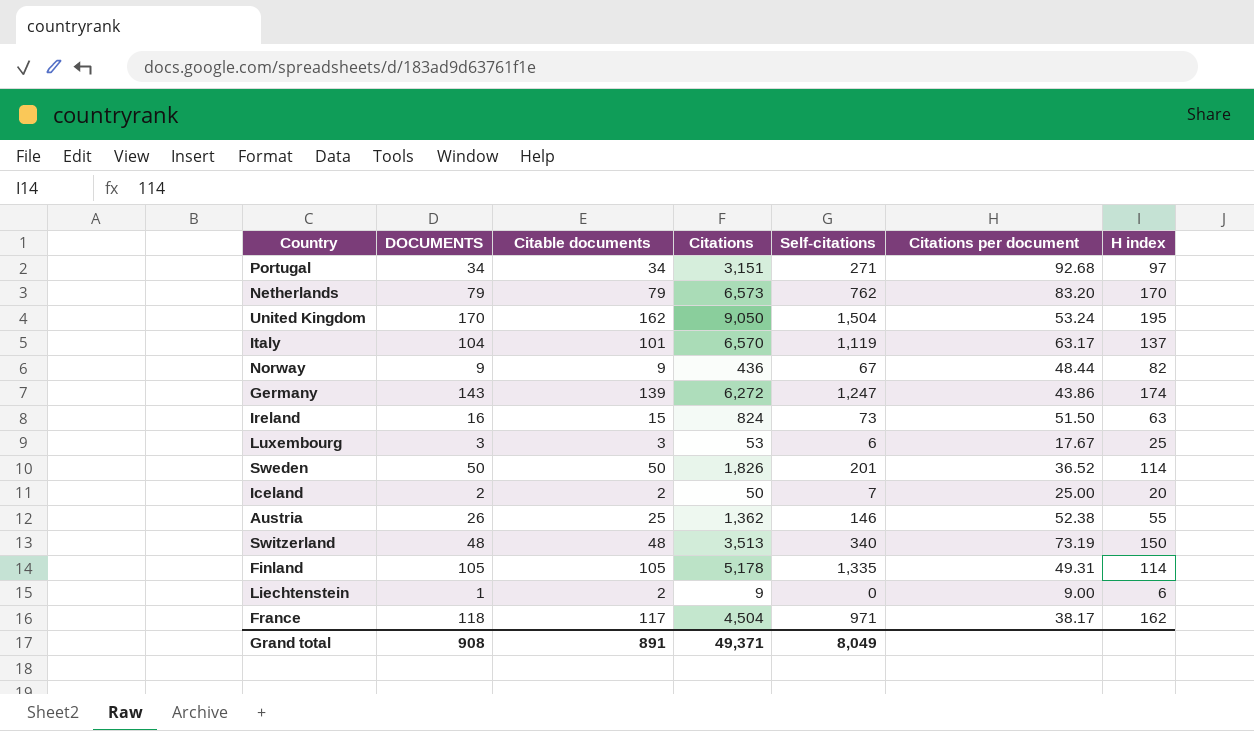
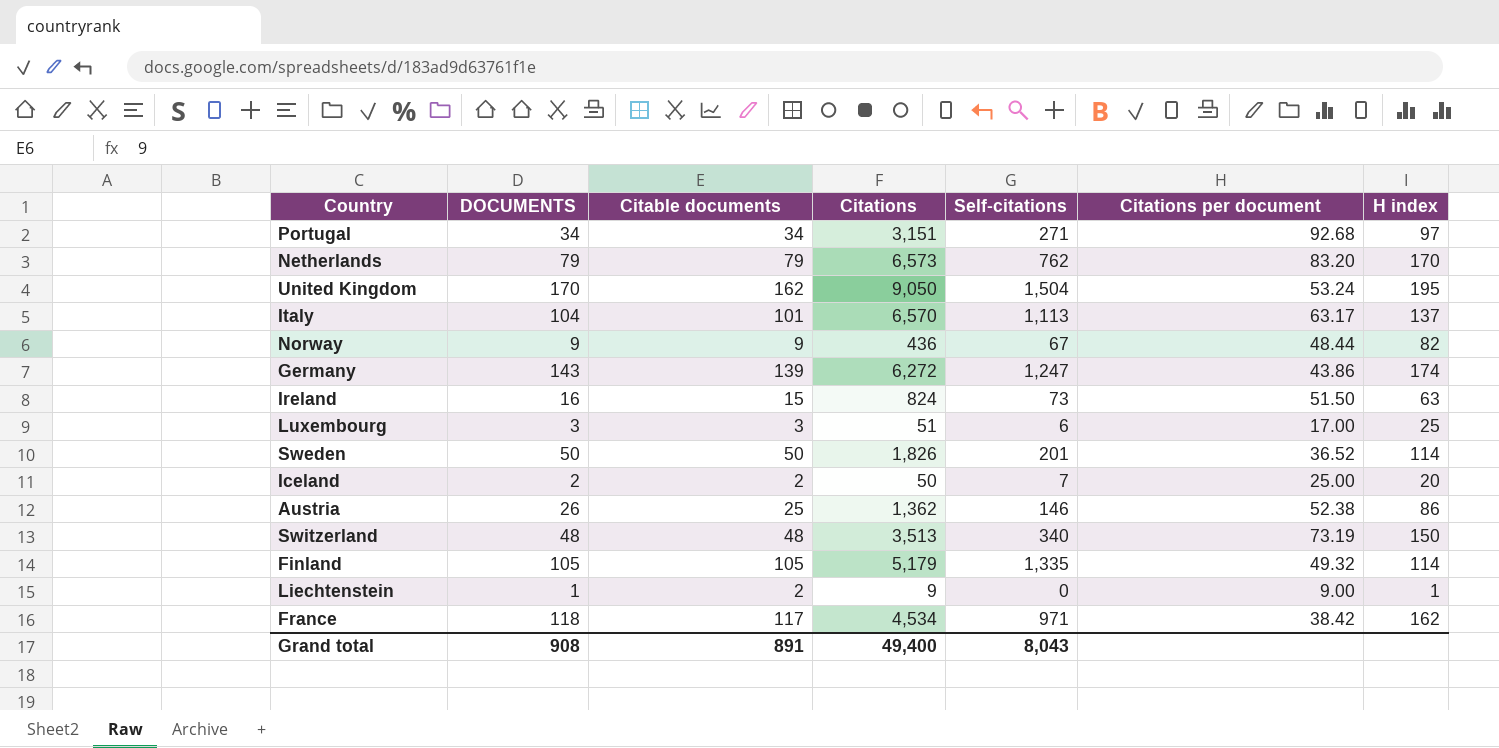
Italy | Self-citations: 1,119 -> 1,113
Luxembourg | Citations: 53 -> 51
Luxembourg | Citations per document: 17.67 -> 17.00
Austria | H index: 55 -> 86
Finland | Citations: 5,178 -> 5,179
Finland | Citations per document: 49.31 -> 49.32
Liechtenstein | H index: 6 -> 1
France | Citations: 4,504 -> 4,534
France | Citations per document: 38.17 -> 38.42
Grand total | Citations: 49,371 -> 49,400
Grand total | Self-citations: 8,049 -> 8,043

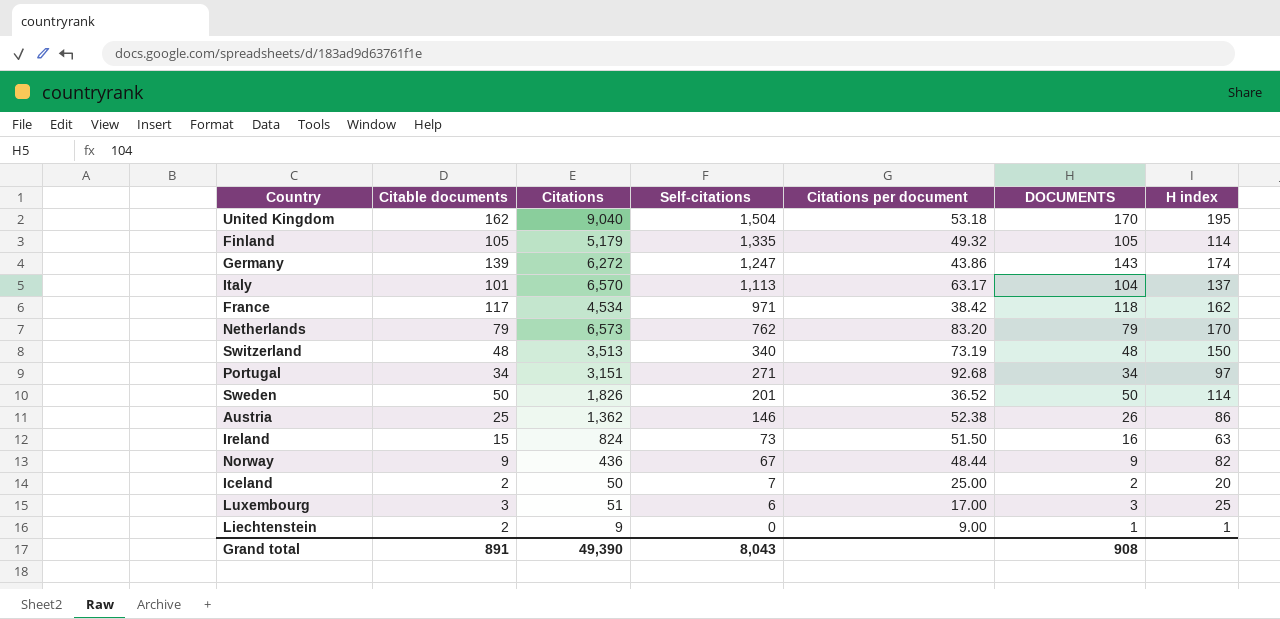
row order: none -> Self-citations descending
column DOCUMENTS | position: 2 -> 6
United Kingdom | Citations: 9,050 -> 9,040
United Kingdom | Citations per document: 53.24 -> 53.18
Grand total | Citations: 49,400 -> 49,390

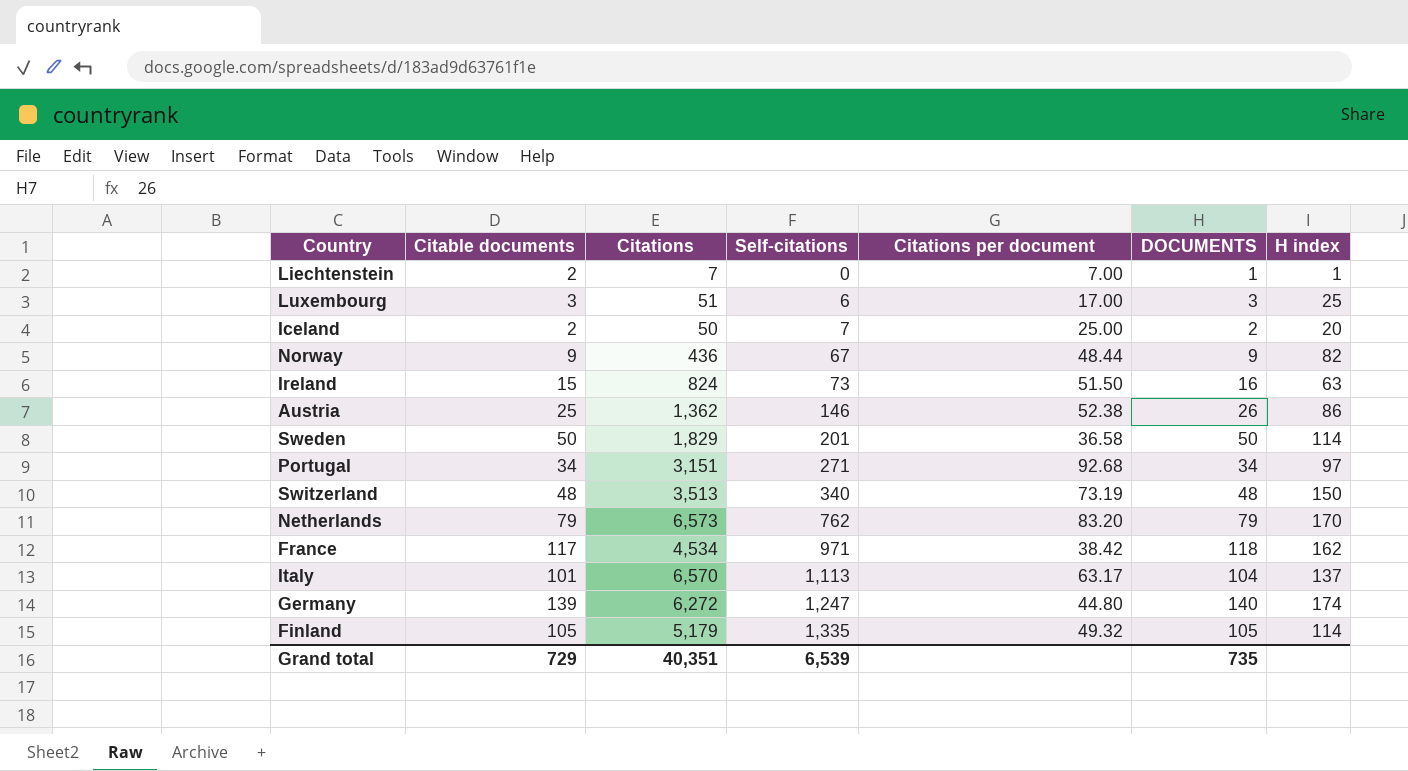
row order: Self-citations descending -> Self-citations ascending
row United Kingdom: 162 | 9,040 | 1,504 | 53.18 | 170 | 195 -> none
Liechtenstein | Citations: 9 -> 7
Liechtenstein | Citations per document: 9.00 -> 7.00
Sweden | Citations: 1,826 -> 1,829
Sweden | Citations per document: 36.52 -> 36.58
Germany | Citations per document: 43.86 -> 44.80
Germany | DOCUMENTS: 143 -> 140
Grand total | Citable documents: 891 -> 729
Grand total | Citations: 49,390 -> 40,351
Grand total | Self-citations: 8,043 -> 6,539
Grand total | DOCUMENTS: 908 -> 735

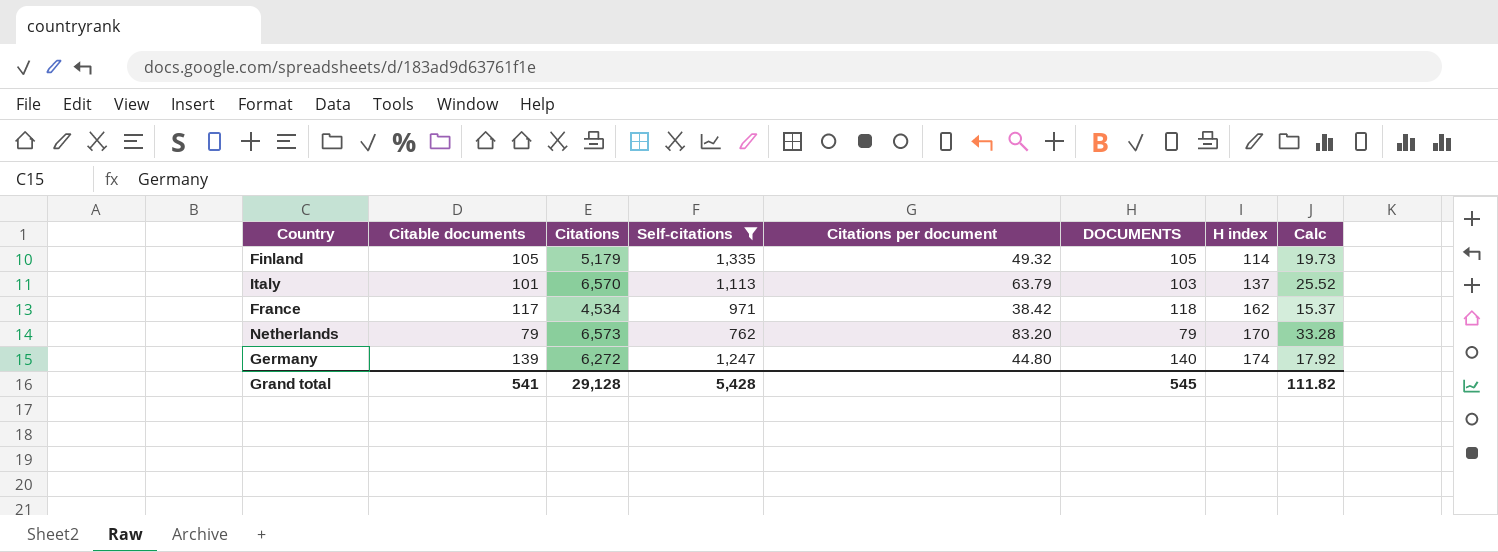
filter: none -> Self-citations >= 762
row order: Self-citations ascending -> H index ascending
column Calc | formula: none -> [Citations per document] * 0.4
Italy | Citations per document: 63.17 -> 63.79
Italy | DOCUMENTS: 104 -> 103
Grand total | Citable documents: 729 -> 541
Grand total | Citations: 40,351 -> 29,128
Grand total | Self-citations: 6,539 -> 5,428
Grand total | DOCUMENTS: 735 -> 545

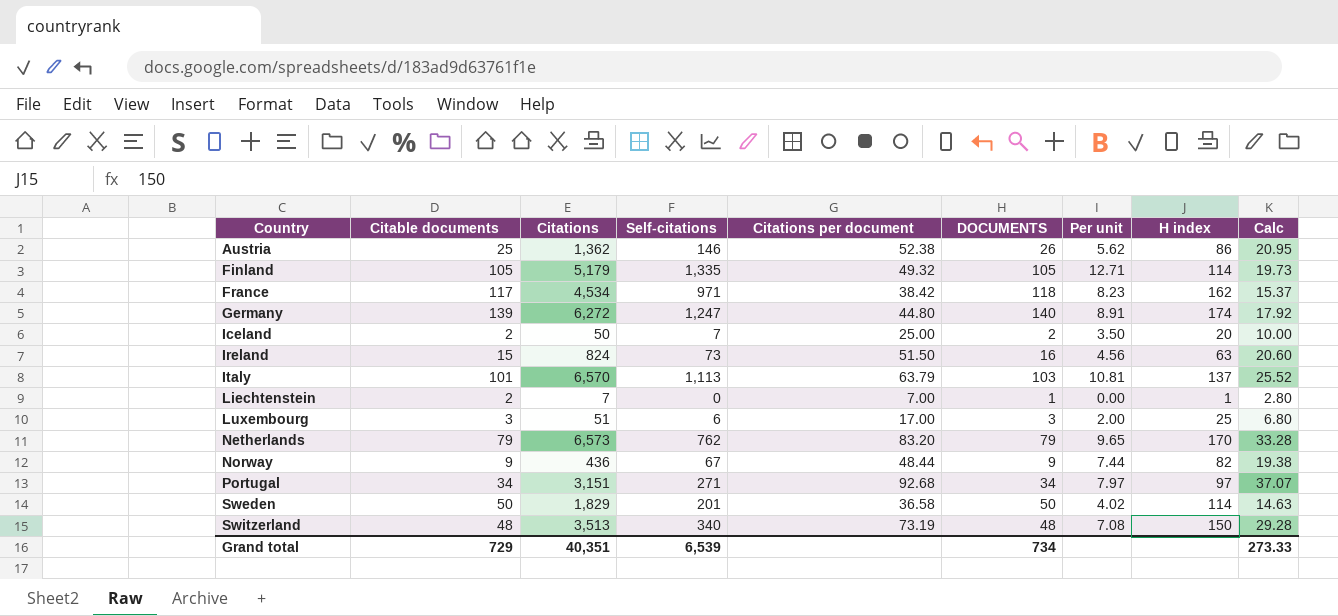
filter: Self-citations >= 762 -> none
row order: H index ascending -> Country ascending
column Per unit | formula: none -> [Self-citations] / [DOCUMENTS]
Grand total | Citable documents: 541 -> 729
Grand total | Citations: 29,128 -> 40,351
Grand total | Self-citations: 5,428 -> 6,539
Grand total | DOCUMENTS: 545 -> 734
Grand total | Calc: 111.82 -> 273.33

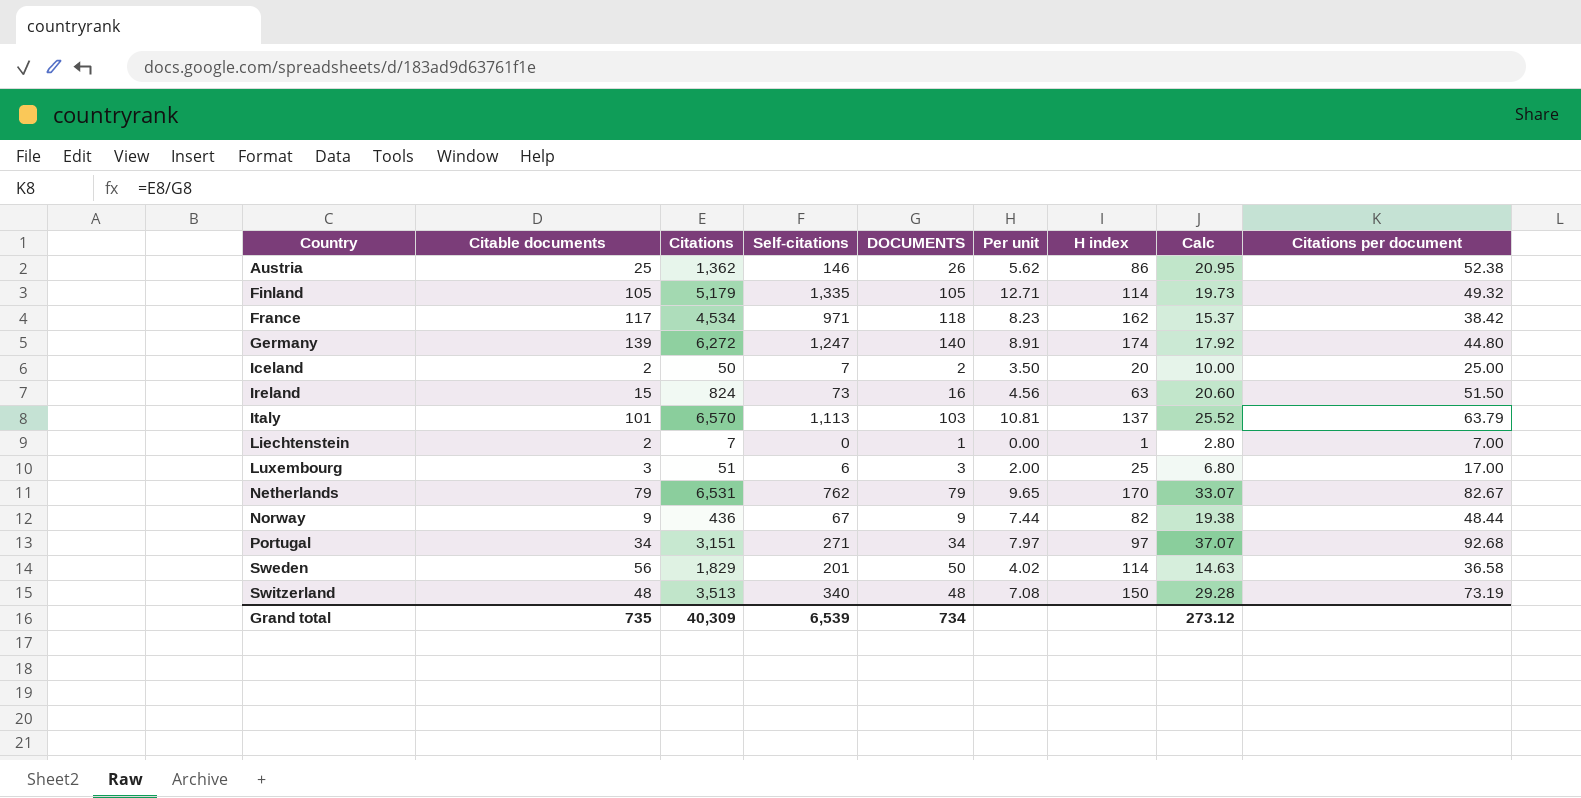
column Citations per document | position: 5 -> 9
Netherlands | Citations: 6,573 -> 6,531
Netherlands | Calc: 33.28 -> 33.07
Netherlands | Citations per document: 83.20 -> 82.67
Sweden | Citable documents: 50 -> 56
Grand total | Citable documents: 729 -> 735
Grand total | Citations: 40,351 -> 40,309
Grand total | Calc: 273.33 -> 273.12

